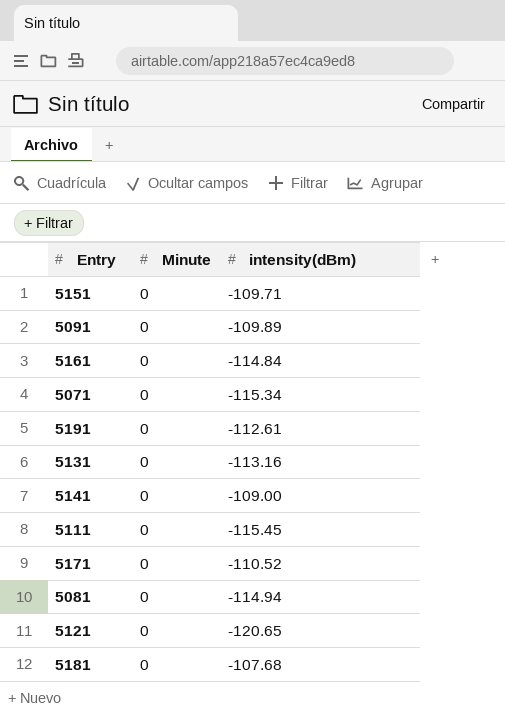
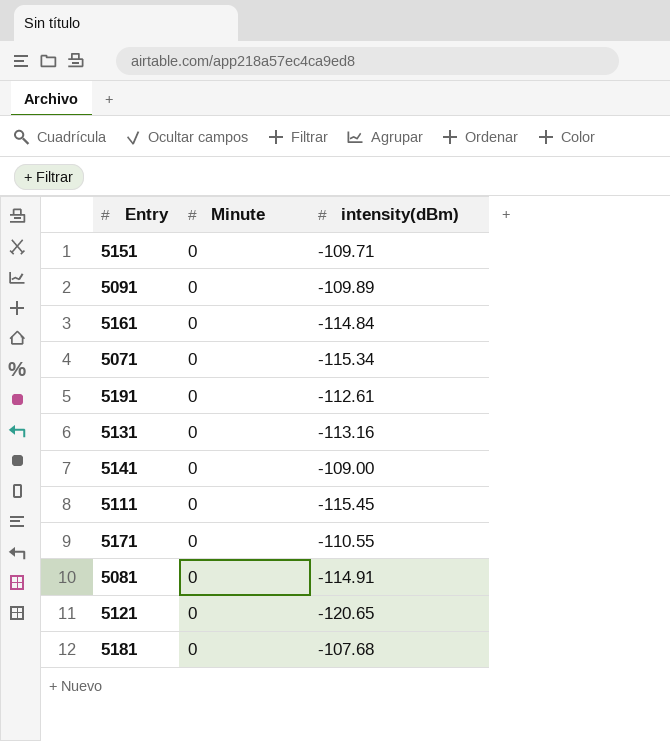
5171 | intensity(dBm): -110.52 -> -110.55
5081 | intensity(dBm): -114.94 -> -114.91

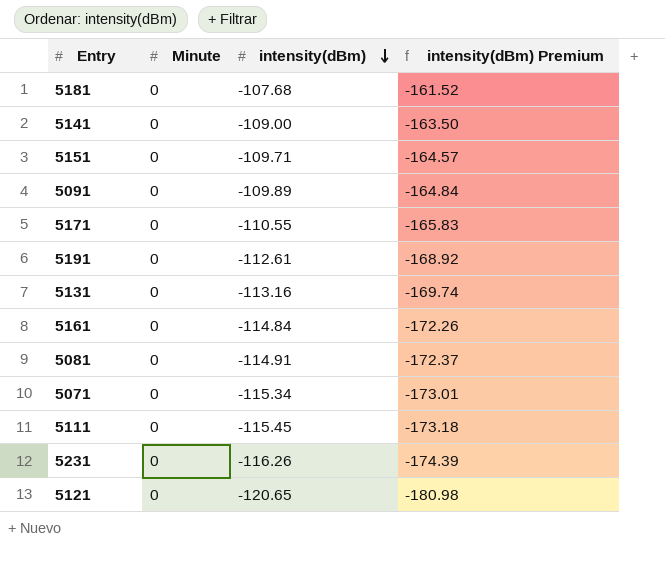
row order: none -> intensity(dBm) descending
column intensity(dBm) Premium | formula: none -> [intensity(dBm)] * 1.5
row 5231: none -> 0 | -116.26 | -174.39

